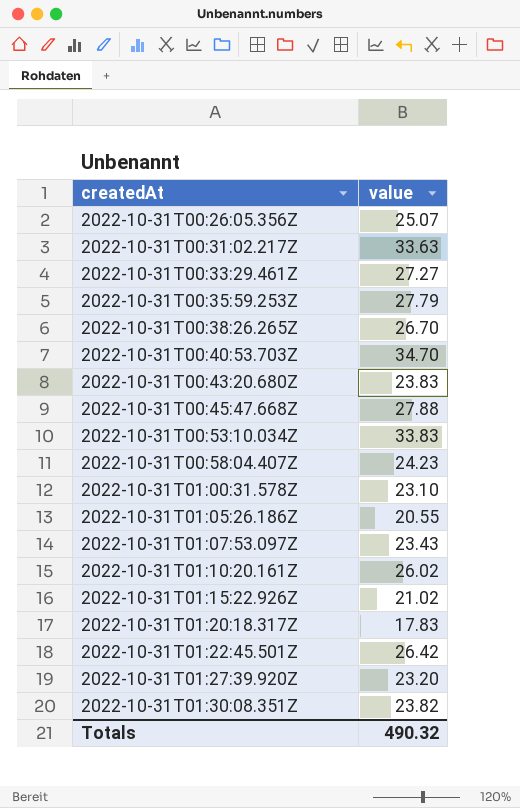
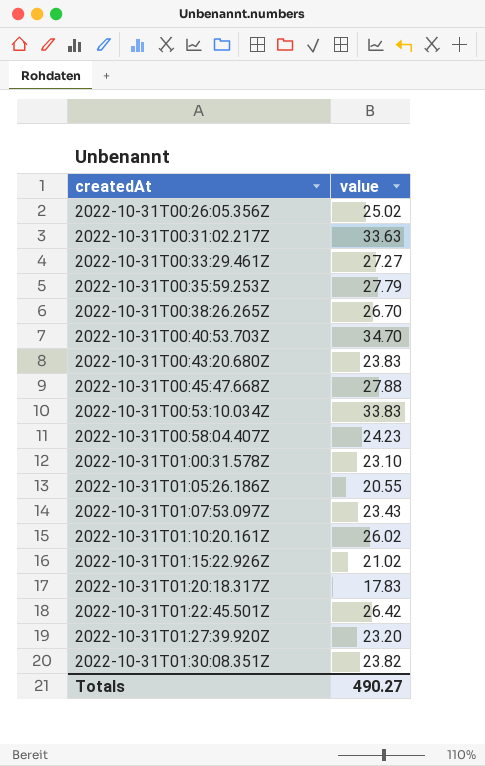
2022-10-31T00:26:05.356Z | value: 25.07 -> 25.02
Totals | value: 490.32 -> 490.27

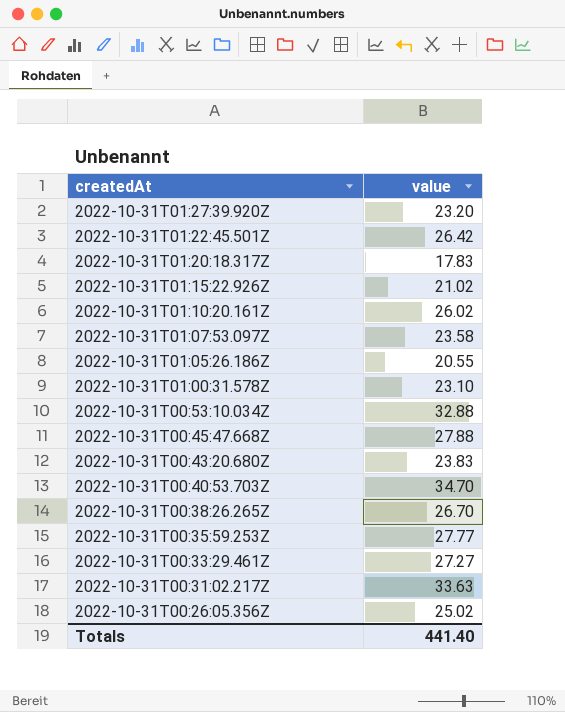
row order: createdAt ascending -> createdAt descending
row 2022-10-31T00:58:04.407Z: 24.23 -> none
row 2022-10-31T01:30:08.351Z: 23.82 -> none
2022-10-31T01:07:53.097Z | value: 23.43 -> 23.58
2022-10-31T00:53:10.034Z | value: 33.83 -> 32.88
2022-10-31T00:35:59.253Z | value: 27.79 -> 27.77
Totals | value: 490.27 -> 441.40

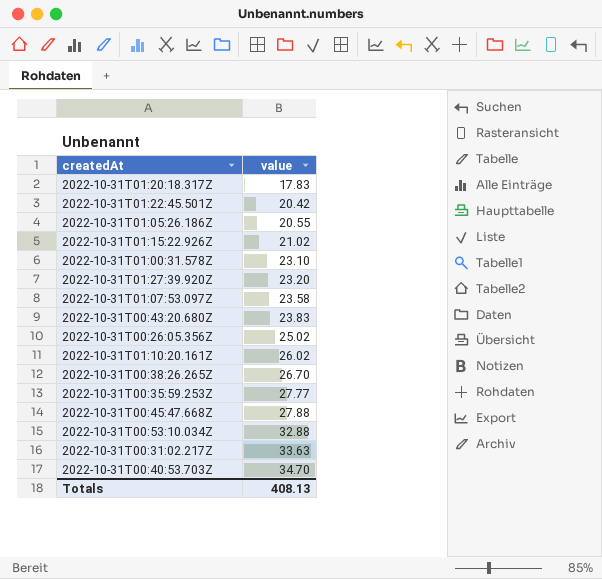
row order: createdAt descending -> value ascending
row 2022-10-31T00:33:29.461Z: 27.27 -> none
2022-10-31T01:22:45.501Z | value: 26.42 -> 20.42
Totals | value: 441.40 -> 408.13

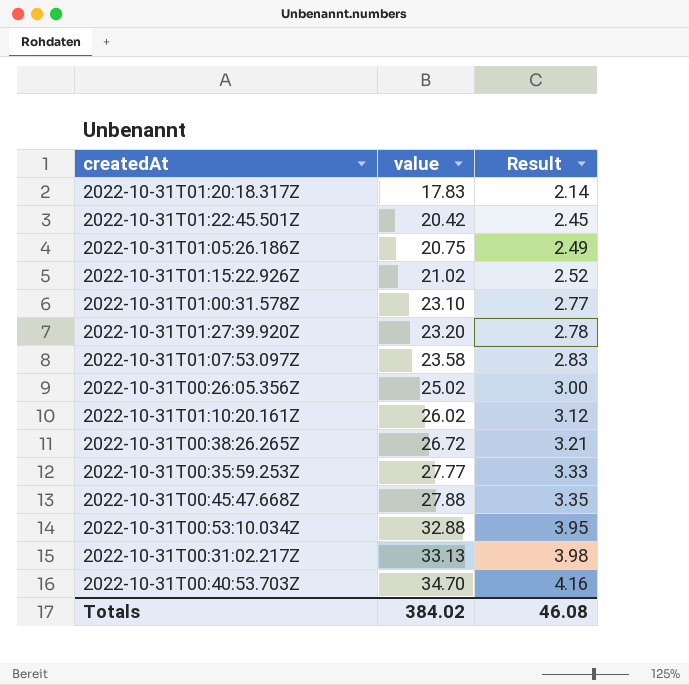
column Result | formula: none -> [value] * 0.12
row 2022-10-31T00:43:20.680Z: 23.83 -> none
2022-10-31T01:05:26.186Z | value: 20.55 -> 20.75
2022-10-31T00:38:26.265Z | value: 26.70 -> 26.72
2022-10-31T00:31:02.217Z | value: 33.63 -> 33.13
Totals | value: 408.13 -> 384.02

